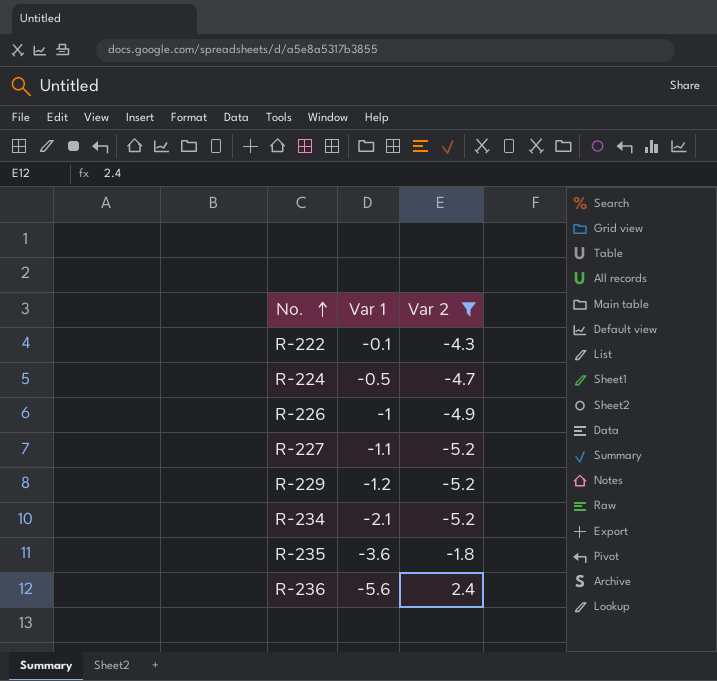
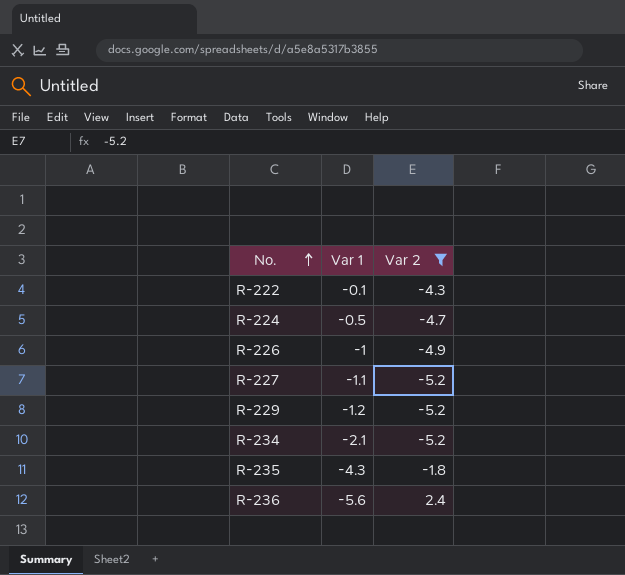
R-235 | Var 1: -3.6 -> -4.3

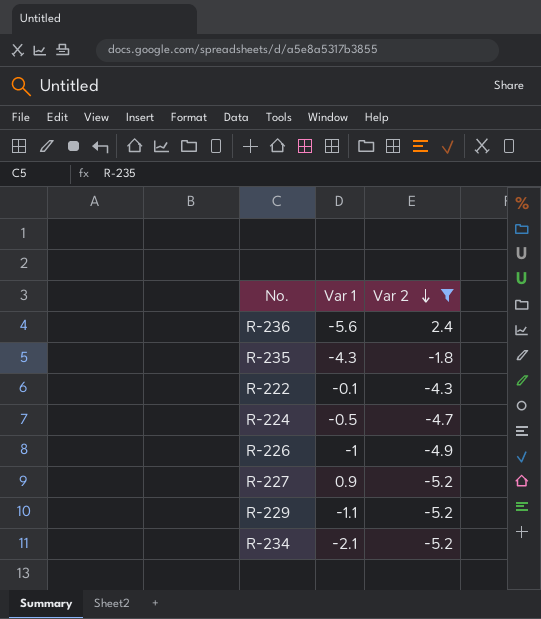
row order: No. ascending -> Var 2 descending
R-227 | Var 1: -1.1 -> 0.9
R-229 | Var 1: -1.2 -> -1.1

